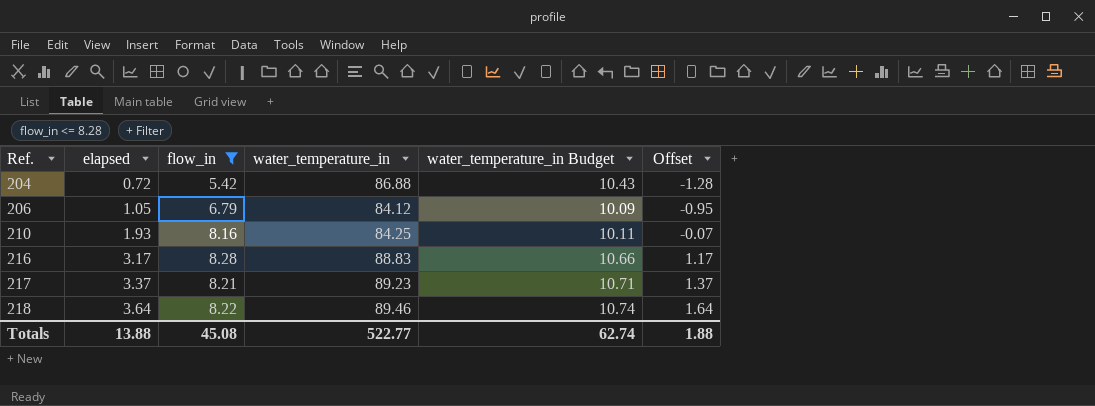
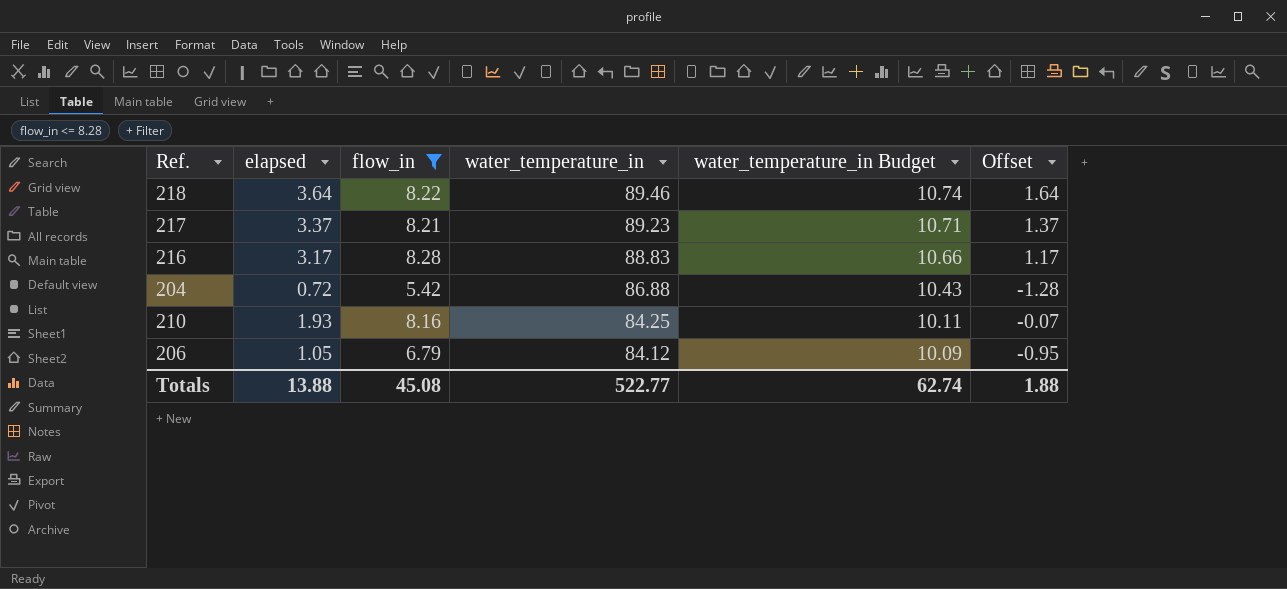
row order: Ref. ascending -> water_temperature_in descending

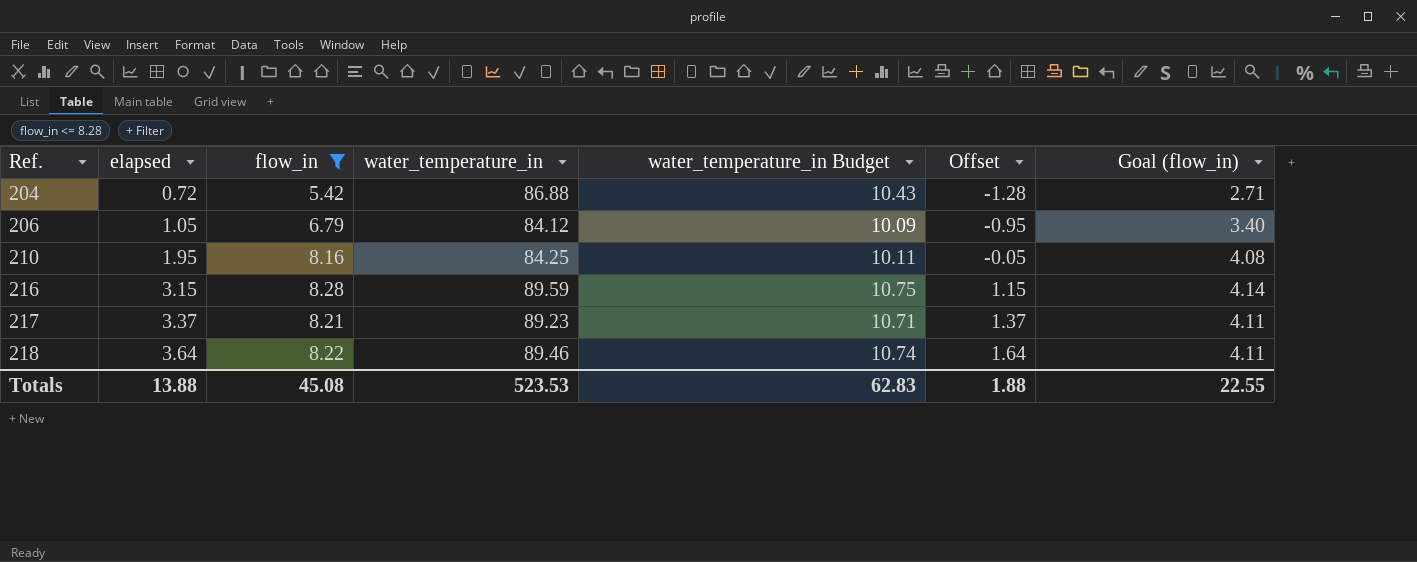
row order: water_temperature_in descending -> Ref. ascending
column Goal (flow_in) | formula: none -> [flow_in] * 0.5
210 | elapsed: 1.93 -> 1.95
210 | Offset: -0.07 -> -0.05
216 | elapsed: 3.17 -> 3.15
216 | water_temperature_in: 88.83 -> 89.59
216 | water_temperature_in Budget: 10.66 -> 10.75
216 | Offset: 1.17 -> 1.15
Totals | water_temperature_in: 522.77 -> 523.53
Totals | water_temperature_in Budget: 62.74 -> 62.83

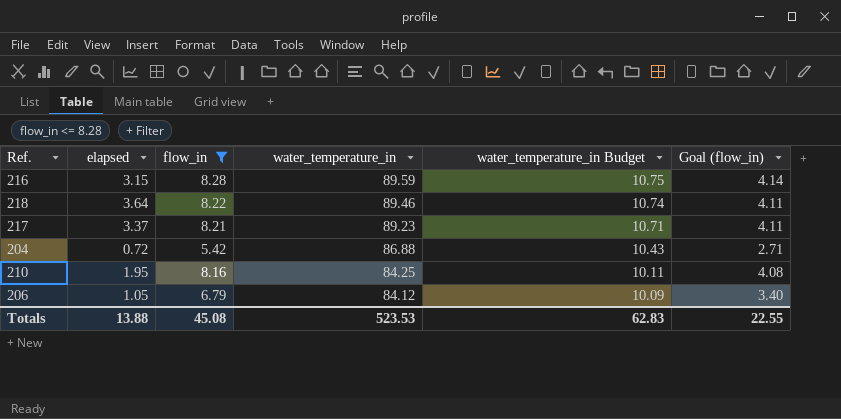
row order: Ref. ascending -> water_temperature_in descending
column Offset | formula: [elapsed] - 2 -> none

